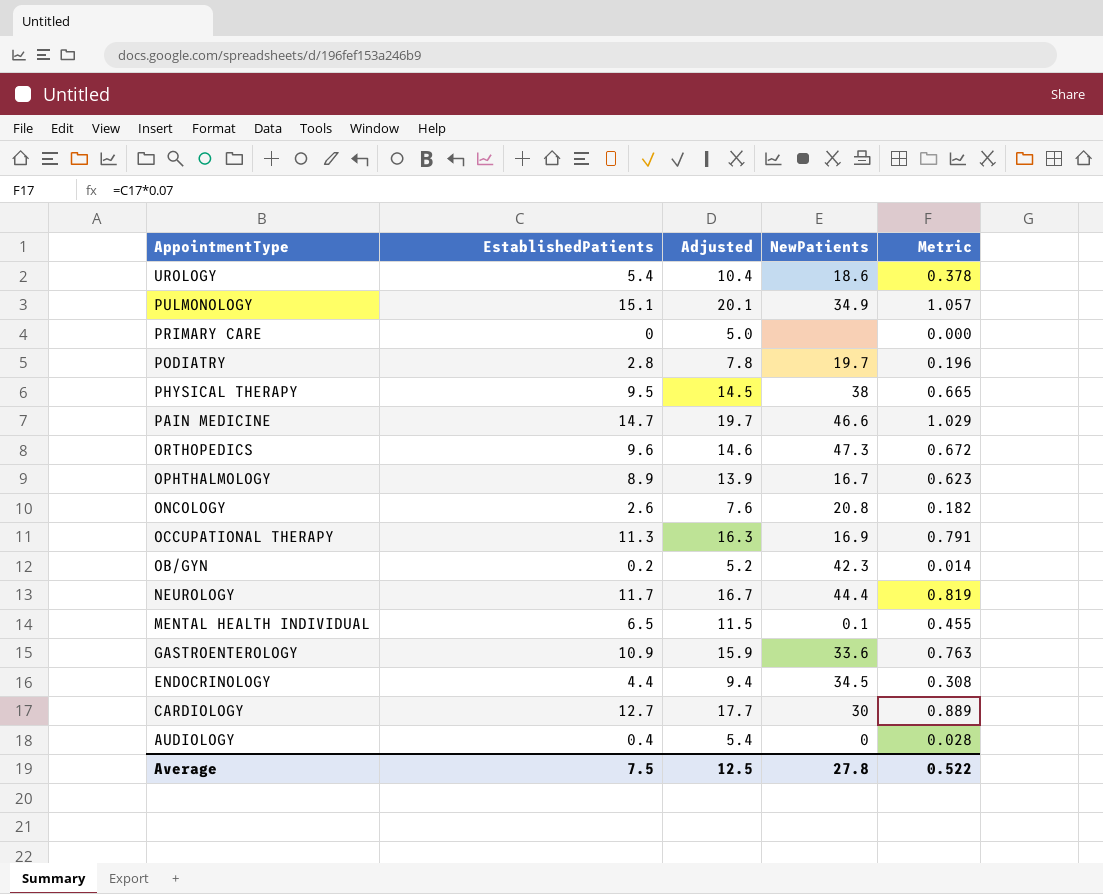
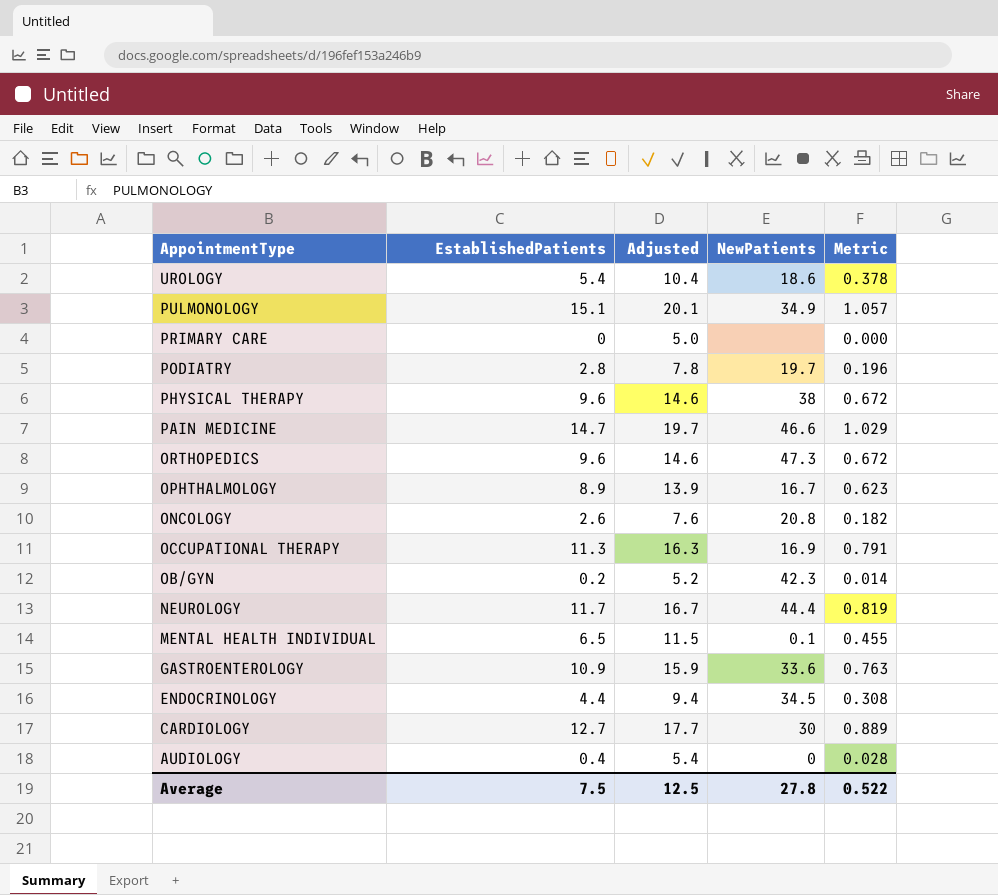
PHYSICAL THERAPY | EstablishedPatients: 9.5 -> 9.6
PHYSICAL THERAPY | Adjusted: 14.5 -> 14.6
PHYSICAL THERAPY | Metric: 0.665 -> 0.672

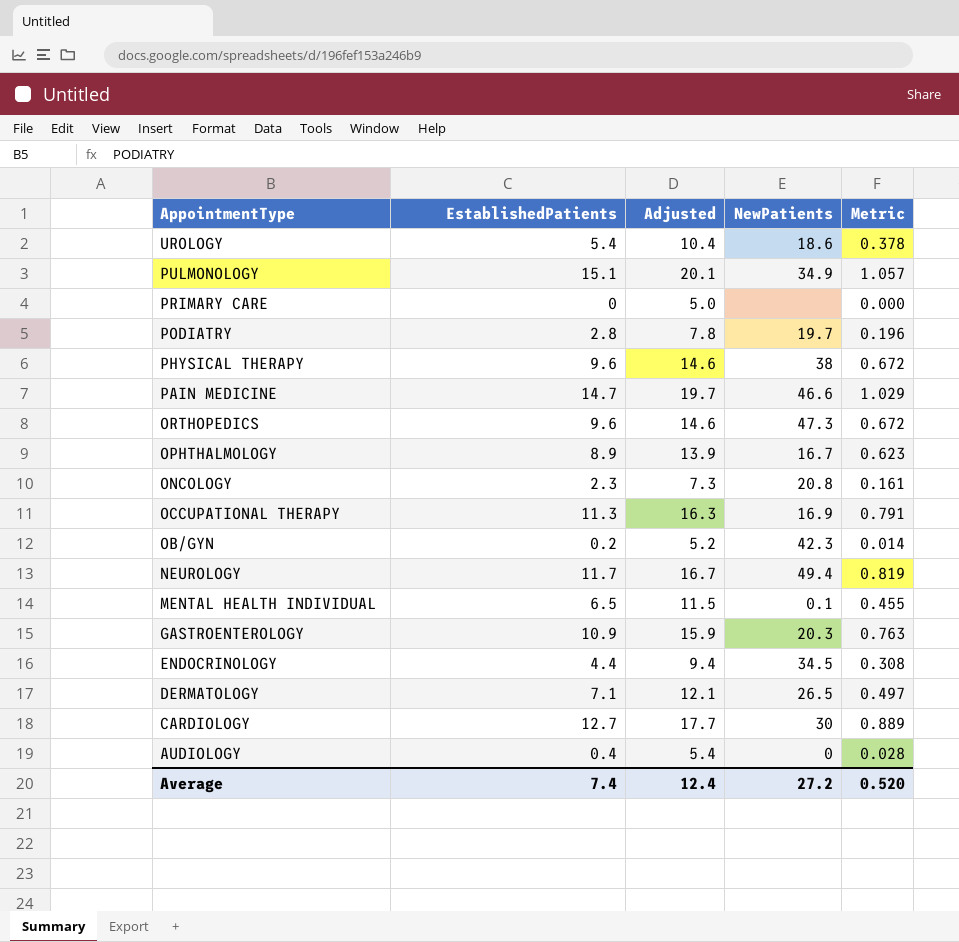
ONCOLOGY | EstablishedPatients: 2.6 -> 2.3
ONCOLOGY | Adjusted: 7.6 -> 7.3
ONCOLOGY | Metric: 0.182 -> 0.161
NEUROLOGY | NewPatients: 44.4 -> 49.4
GASTROENTEROLOGY | NewPatients: 33.6 -> 20.3
row DERMATOLOGY: none -> 7.1 | 12.1 | 26.5 | 0.497
Average | EstablishedPatients: 7.5 -> 7.4
Average | Adjusted: 12.5 -> 12.4
Average | NewPatients: 27.8 -> 27.2
Average | Metric: 0.522 -> 0.520

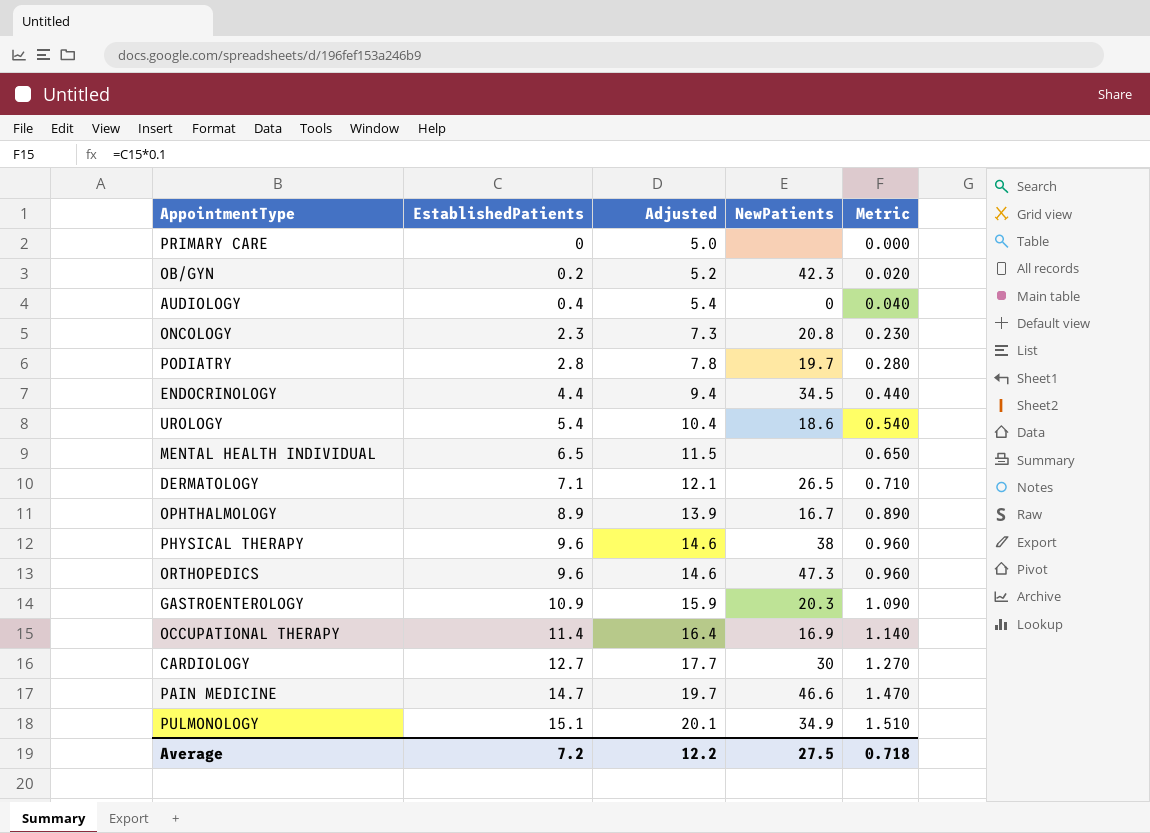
row order: AppointmentType descending -> EstablishedPatients ascending
column Metric | formula: [EstablishedPatients] * 0.07 -> [EstablishedPatients] * 0.1
row NEUROLOGY: 11.7 | 16.7 | 49.4 | 0.819 -> none
MENTAL HEALTH INDIVIDUAL | NewPatients: 0.1 -> none
OCCUPATIONAL THERAPY | EstablishedPatients: 11.3 -> 11.4
OCCUPATIONAL THERAPY | Adjusted: 16.3 -> 16.4
Average | EstablishedPatients: 7.4 -> 7.2
Average | Adjusted: 12.4 -> 12.2
Average | NewPatients: 27.2 -> 27.5
Average | Metric: 0.520 -> 0.718

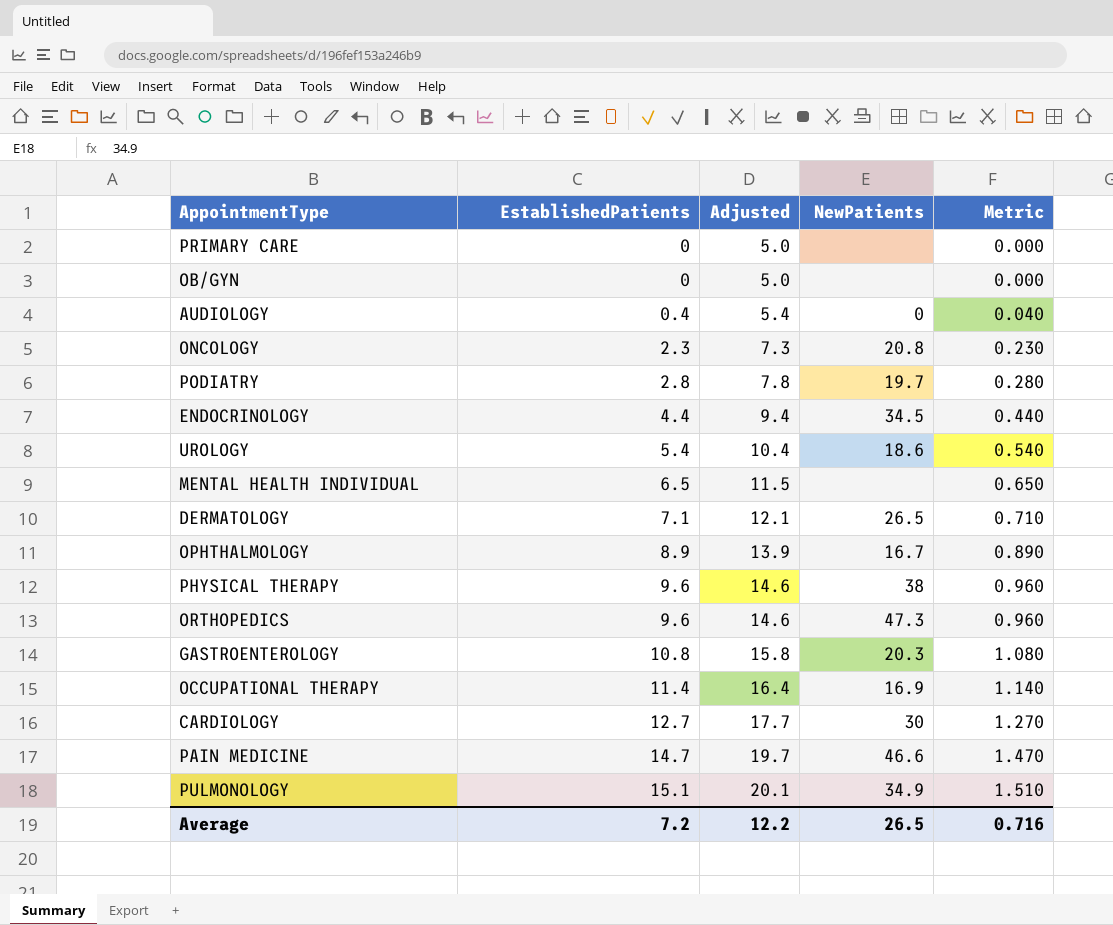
OB/GYN | EstablishedPatients: 0.2 -> 0
OB/GYN | Adjusted: 5.2 -> 5.0
OB/GYN | NewPatients: 42.3 -> none
OB/GYN | Metric: 0.020 -> 0.000
GASTROENTEROLOGY | EstablishedPatients: 10.9 -> 10.8
GASTROENTEROLOGY | Adjusted: 15.9 -> 15.8
GASTROENTEROLOGY | Metric: 1.090 -> 1.080
Average | NewPatients: 27.5 -> 26.5
Average | Metric: 0.718 -> 0.716

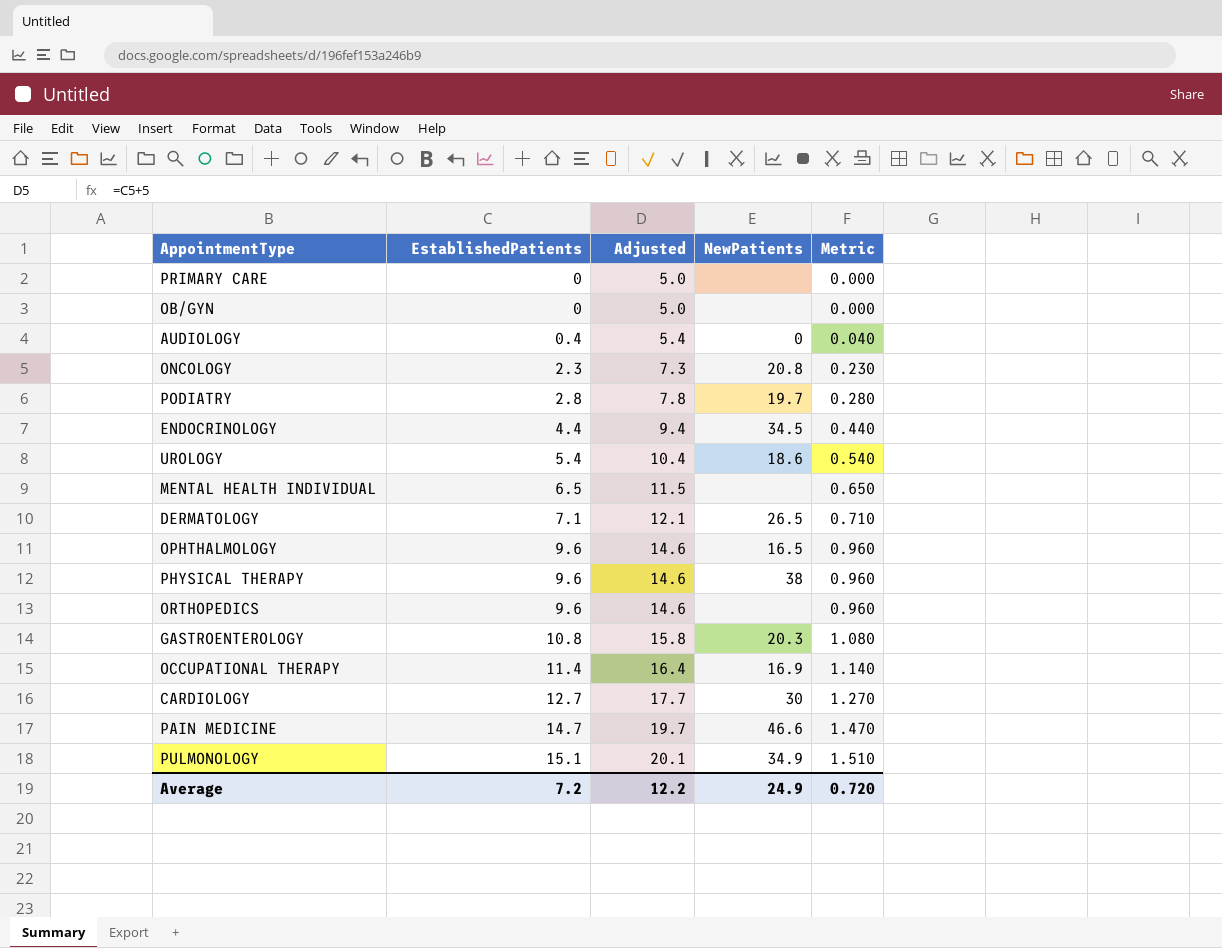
OPHTHALMOLOGY | EstablishedPatients: 8.9 -> 9.6
OPHTHALMOLOGY | Adjusted: 13.9 -> 14.6
OPHTHALMOLOGY | NewPatients: 16.7 -> 16.5
OPHTHALMOLOGY | Metric: 0.890 -> 0.960
ORTHOPEDICS | NewPatients: 47.3 -> none
Average | NewPatients: 26.5 -> 24.9
Average | Metric: 0.716 -> 0.720

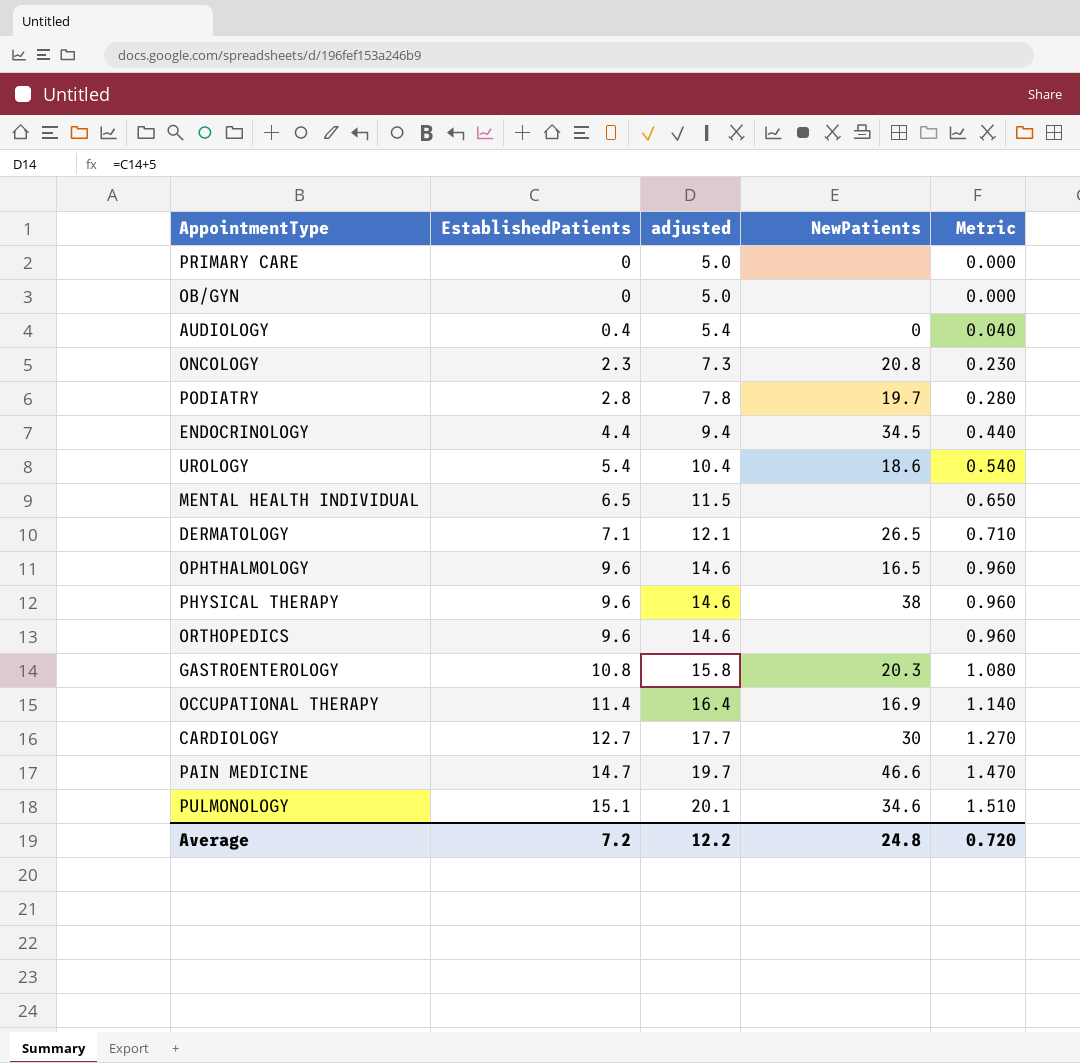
column name: Adjusted -> adjusted
PULMONOLOGY | NewPatients: 34.9 -> 34.6
Average | NewPatients: 24.9 -> 24.8

